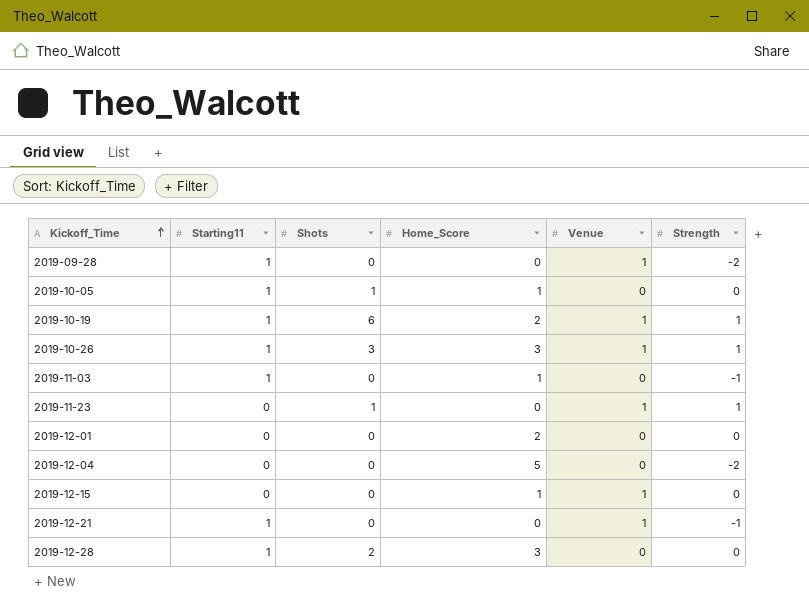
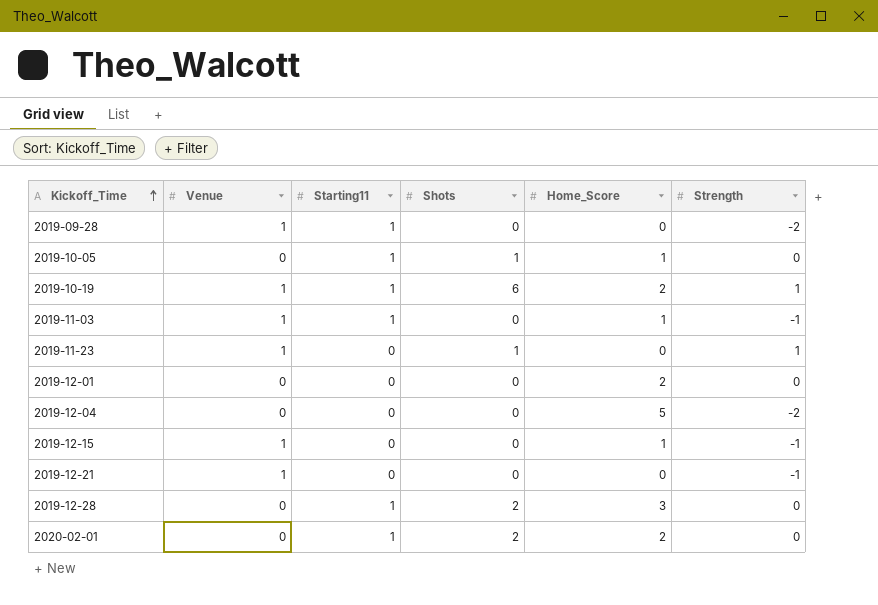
column Venue | position: 5 -> 2
row 2019-10-26: 1 | 3 | 3 | 1 | 1 -> none
2019-11-03 | Venue: 0 -> 1
2019-12-15 | Strength: 0 -> -1
2019-12-21 | Starting11: 1 -> 0
row 2020-02-01: none -> 0 | 1 | 2 | 2 | 0

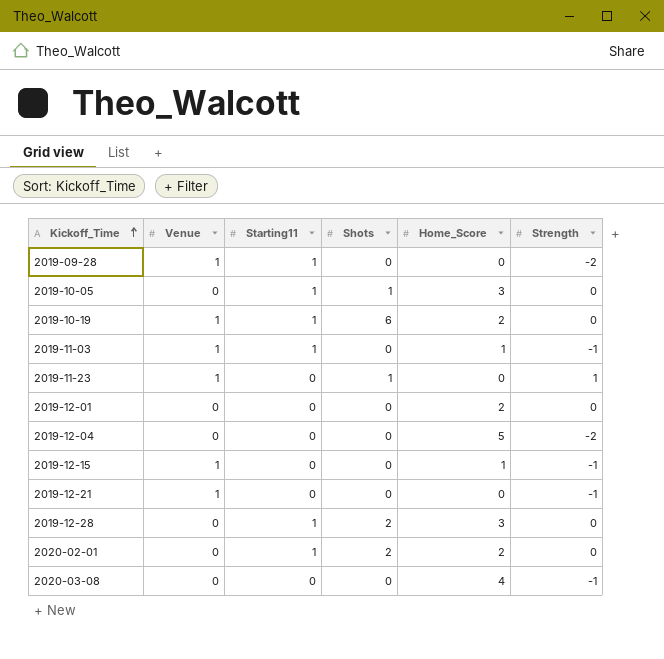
2019-10-05 | Home_Score: 1 -> 3
2019-10-19 | Strength: 1 -> 0
row 2020-03-08: none -> 0 | 0 | 0 | 4 | -1

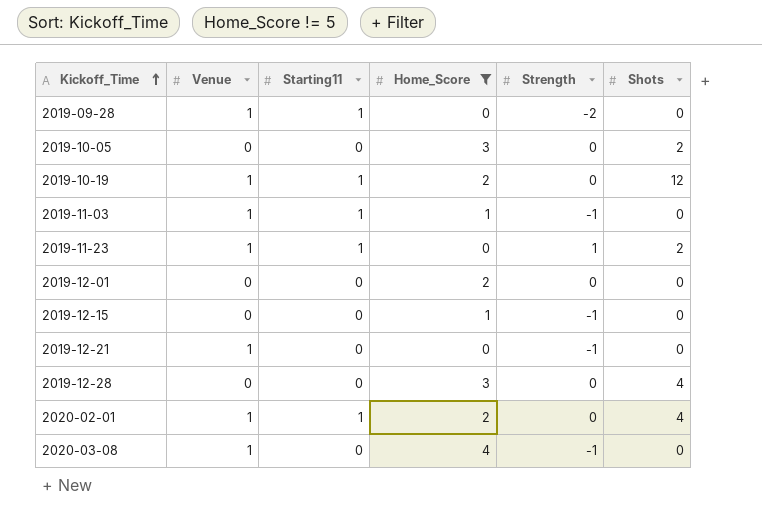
filter: none -> Home_Score != 5
column Shots | position: 4 -> 6
2019-10-05 | Starting11: 1 -> 0
2019-10-05 | Shots: 1 -> 2
2019-10-19 | Shots: 6 -> 12
2019-11-23 | Starting11: 0 -> 1
2019-11-23 | Shots: 1 -> 2
2019-12-15 | Venue: 1 -> 0
2019-12-28 | Starting11: 1 -> 0
2019-12-28 | Shots: 2 -> 4
2020-02-01 | Venue: 0 -> 1
2020-02-01 | Shots: 2 -> 4
2020-03-08 | Venue: 0 -> 1

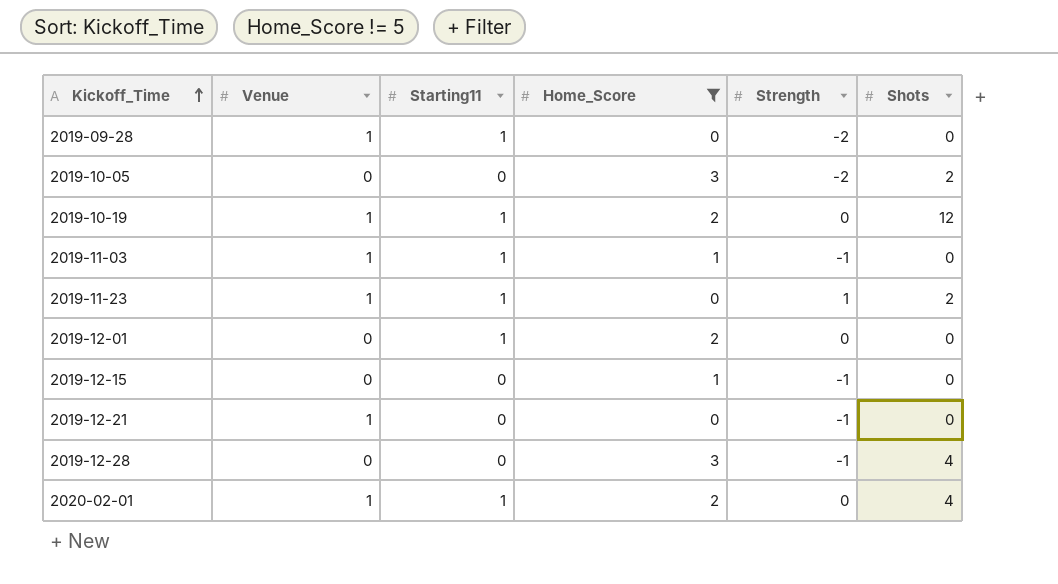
row 2020-03-08: 1 | 0 | 4 | -1 | 0 -> none
2019-10-05 | Strength: 0 -> -2
2019-12-01 | Starting11: 0 -> 1
2019-12-28 | Strength: 0 -> -1

